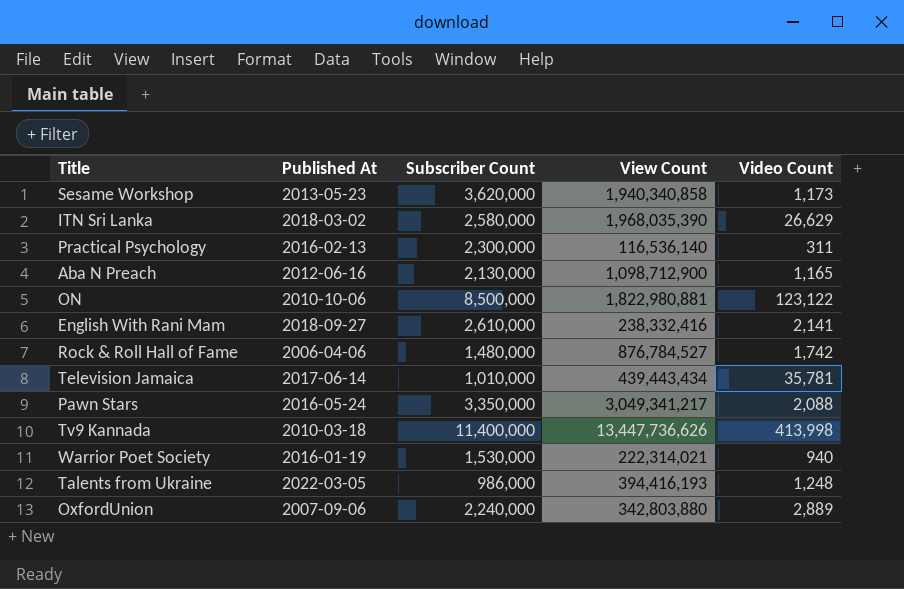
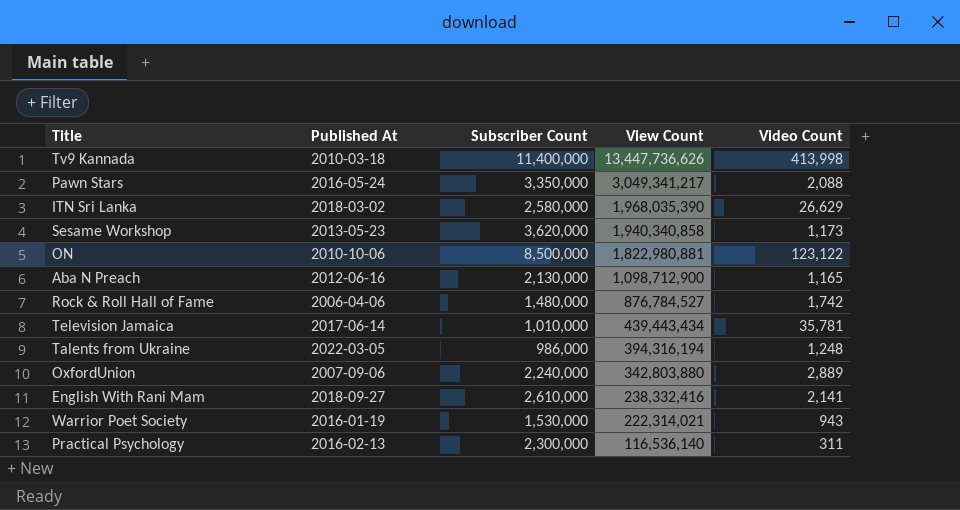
row order: none -> View Count descending
Talents from Ukraine | View Count: 394,416,193 -> 394,316,194
Warrior Poet Society | Video Count: 940 -> 943

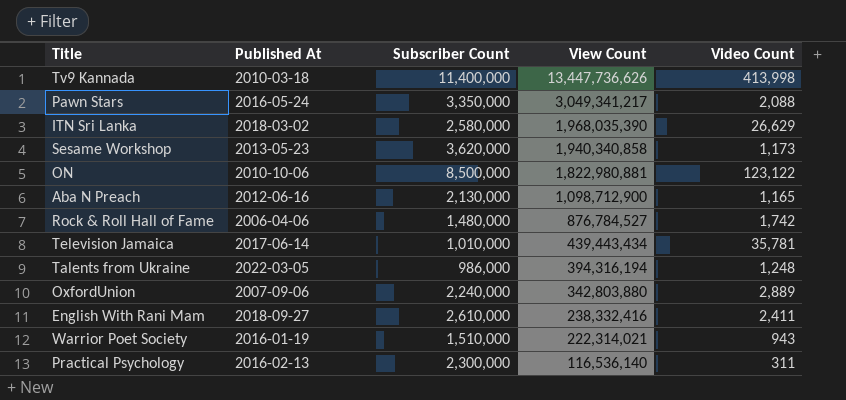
English With Rani Mam | Video Count: 2,141 -> 2,411
Warrior Poet Society | Subscriber Count: 1,530,000 -> 1,510,000

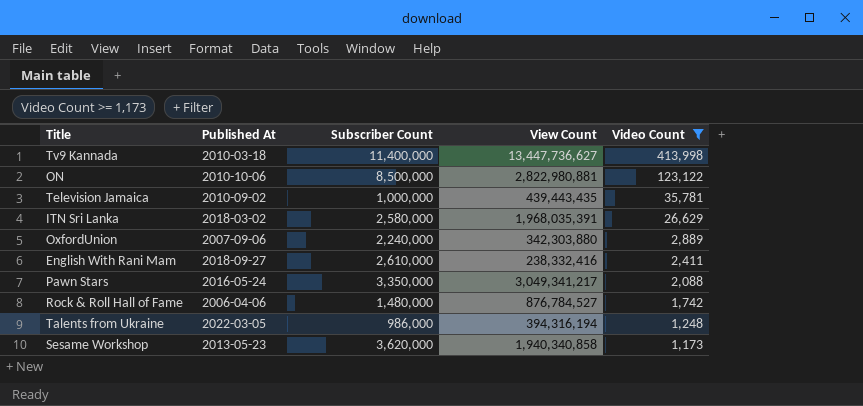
filter: none -> Video Count >= 1,173
row order: View Count descending -> Video Count descending
Tv9 Kannada | View Count: 13,447,736,626 -> 13,447,736,627
ON | View Count: 1,822,980,881 -> 2,822,980,881
Television Jamaica | Published At: 2017-06-14 -> 2010-09-02
Television Jamaica | Subscriber Count: 1,010,000 -> 1,000,000
Television Jamaica | View Count: 439,443,434 -> 439,443,435
ITN Sri Lanka | View Count: 1,968,035,390 -> 1,968,035,391
OxfordUnion | View Count: 342,803,880 -> 342,303,880

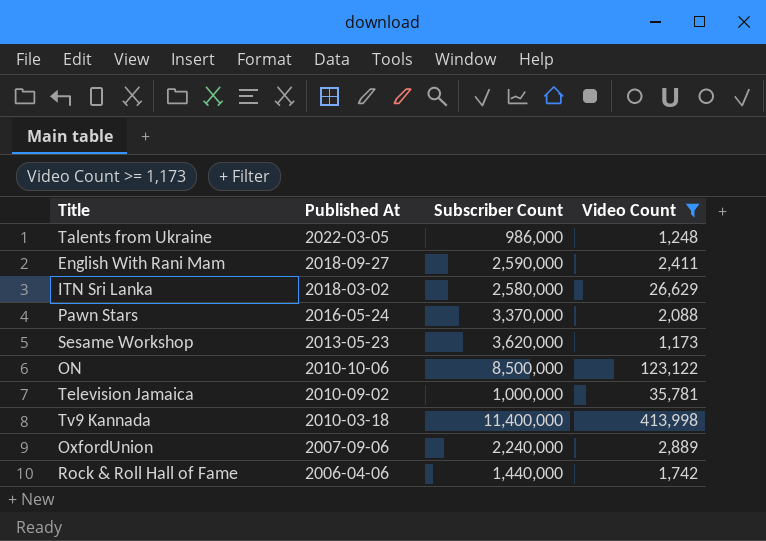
row order: Video Count descending -> Published At descending
column View Count | position: 4 -> none
English With Rani Mam | Subscriber Count: 2,610,000 -> 2,590,000
Pawn Stars | Subscriber Count: 3,350,000 -> 3,370,000
Rock & Roll Hall of Fame | Subscriber Count: 1,480,000 -> 1,440,000

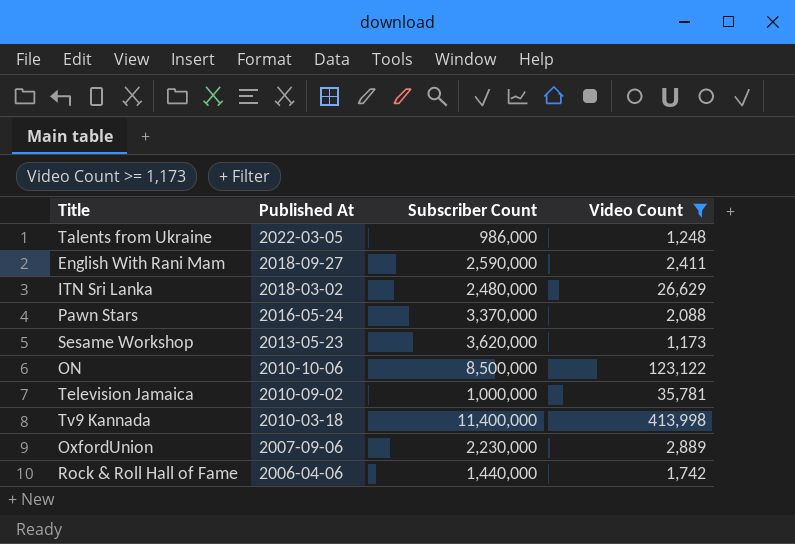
ITN Sri Lanka | Subscriber Count: 2,580,000 -> 2,480,000
OxfordUnion | Subscriber Count: 2,240,000 -> 2,230,000

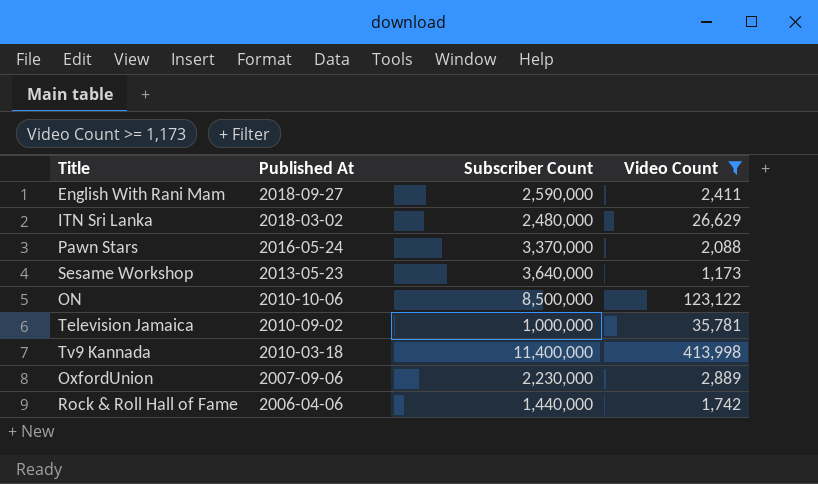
row Talents from Ukraine: 2022-03-05 | 986,000 | 1,248 -> none
Sesame Workshop | Subscriber Count: 3,620,000 -> 3,640,000

